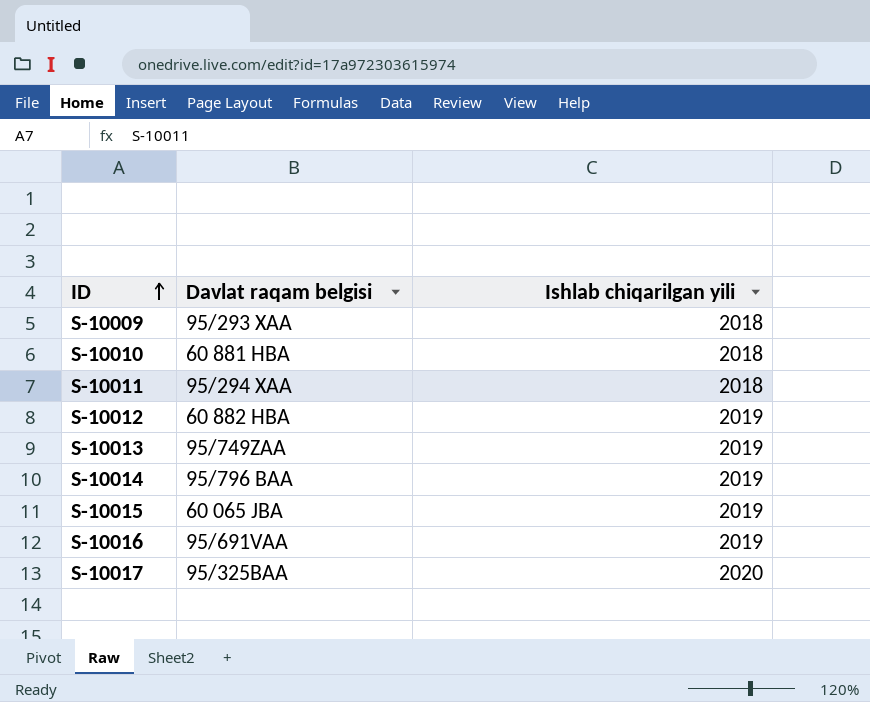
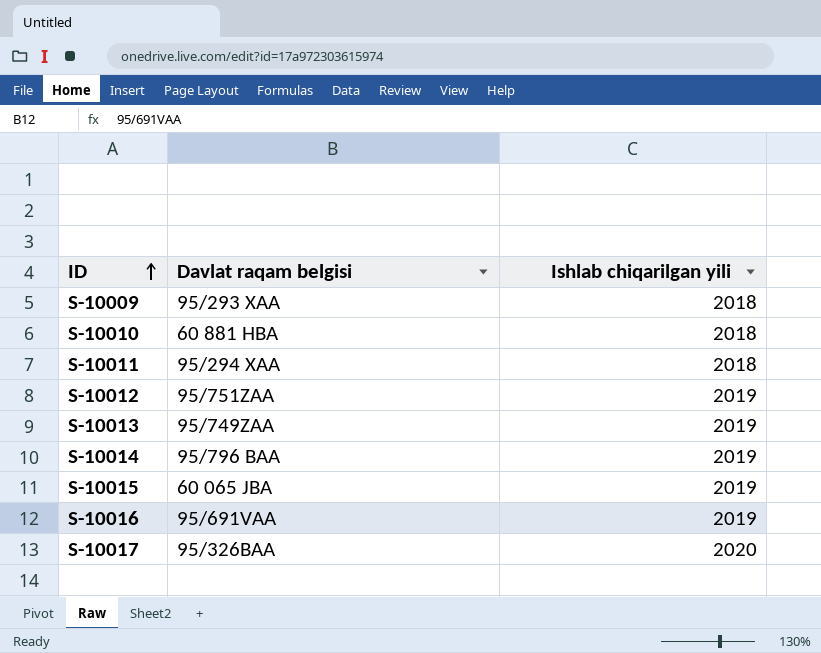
S-10012 | Davlat raqam belgisi: 60 882 HBA -> 95/751ZAA
S-10017 | Davlat raqam belgisi: 95/325BAA -> 95/326BAA

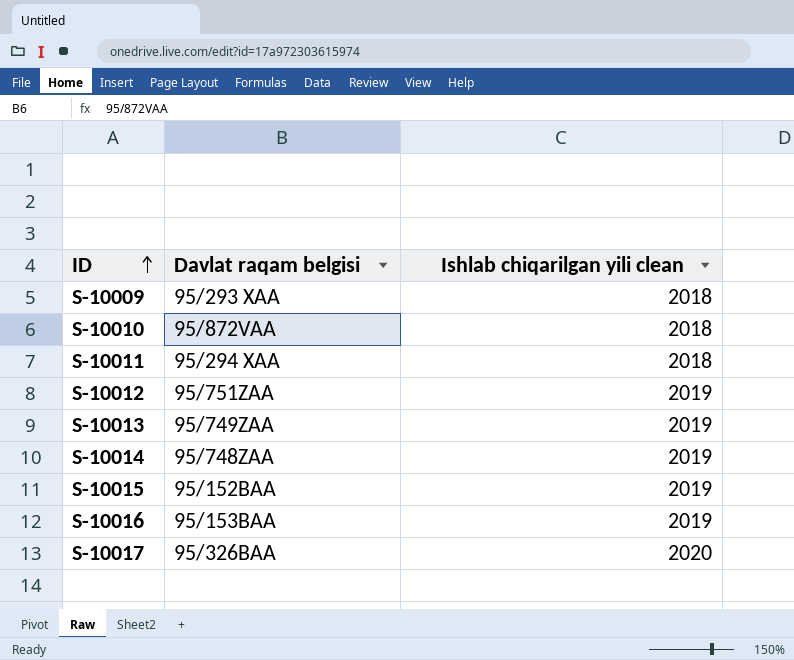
column name: Ishlab chiqarilgan yili -> Ishlab chiqarilgan yili clean
S-10010 | Davlat raqam belgisi: 60 881 HBA -> 95/872VAA
S-10014 | Davlat raqam belgisi: 95/796 BAA -> 95/748ZAA
S-10015 | Davlat raqam belgisi: 60 065 JBA -> 95/152BAA
S-10016 | Davlat raqam belgisi: 95/691VAA -> 95/153BAA

